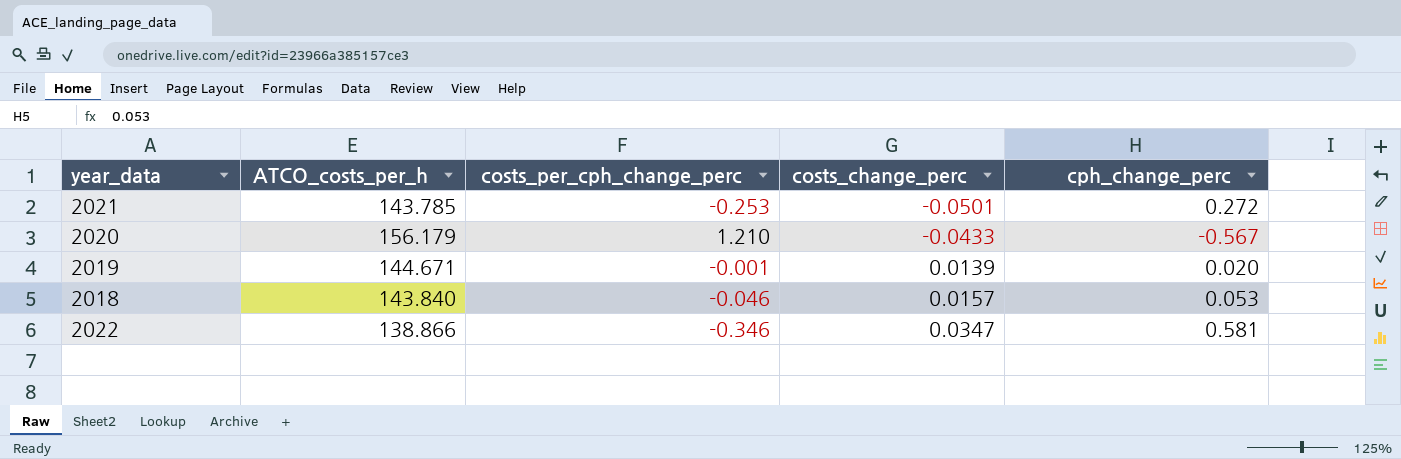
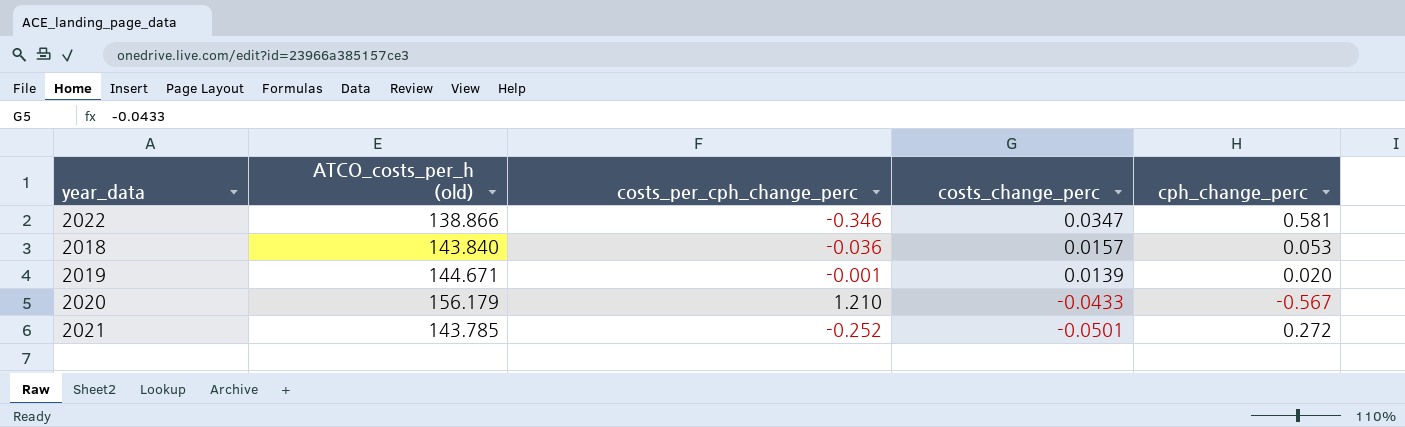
row order: costs_change_perc ascending -> costs_change_perc descending
column name: ATCO_costs_per_h -> ATCO_costs_per_h (old)
2018 | costs_per_cph_change_perc: -0.046 -> -0.036
2021 | costs_per_cph_change_perc: -0.253 -> -0.252

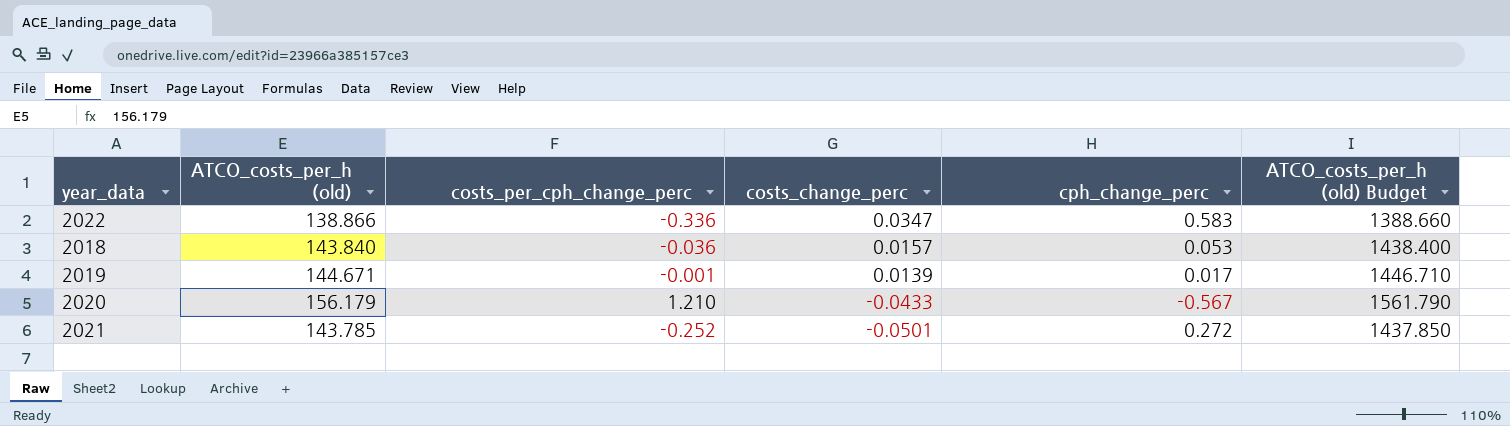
column ATCO_costs_per_h (old) Budget | formula: none -> [ATCO_costs_per_h (old)] * 10
2022 | costs_per_cph_change_perc: -0.346 -> -0.336
2022 | cph_change_perc: 0.581 -> 0.583
2019 | cph_change_perc: 0.020 -> 0.017

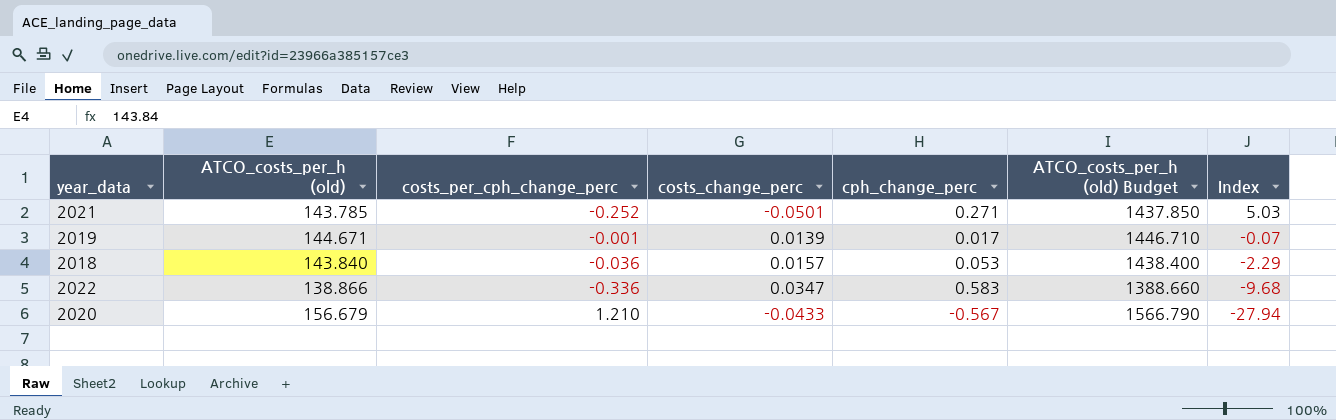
row order: costs_change_perc descending -> Index descending
column Index | formula: none -> [costs_per_cph_change_perc] / [costs_change_perc]
2021 | cph_change_perc: 0.272 -> 0.271
2020 | ATCO_costs_per_h (old): 156.179 -> 156.679
2020 | ATCO_costs_per_h (old) Budget: 1561.790 -> 1566.790

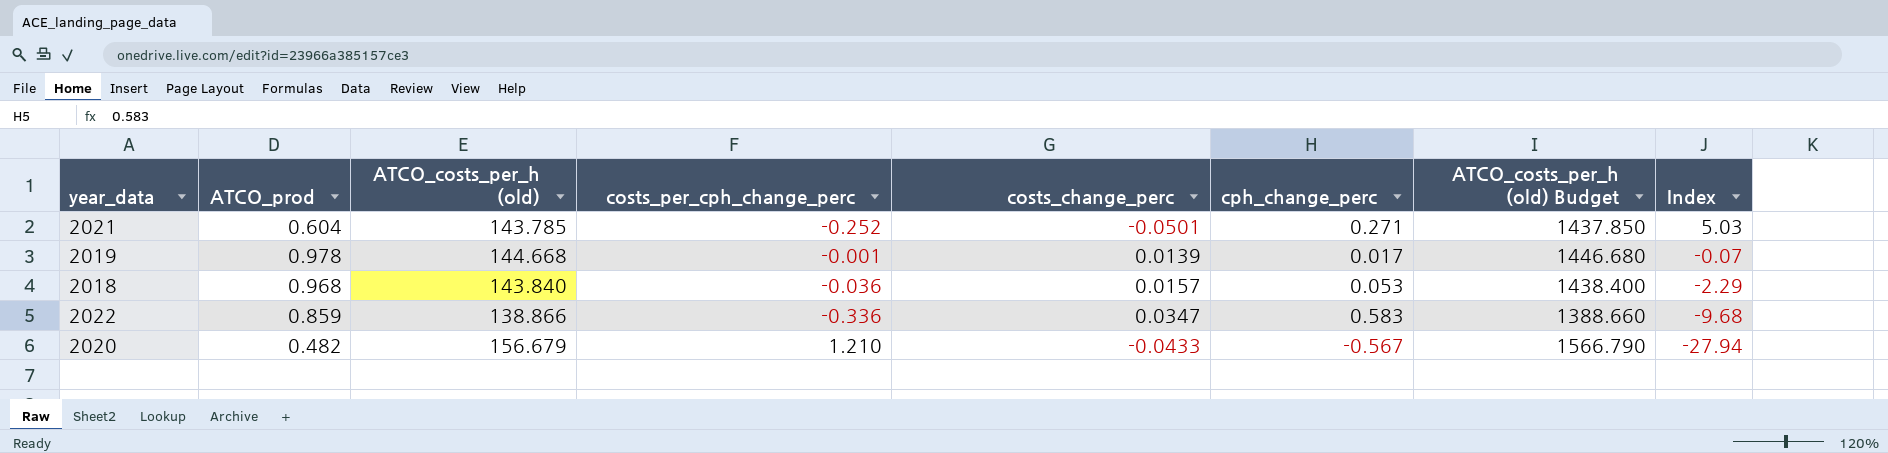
column ATCO_prod | position: none -> 2
2019 | ATCO_costs_per_h (old): 144.671 -> 144.668
2019 | ATCO_costs_per_h (old) Budget: 1446.710 -> 1446.680

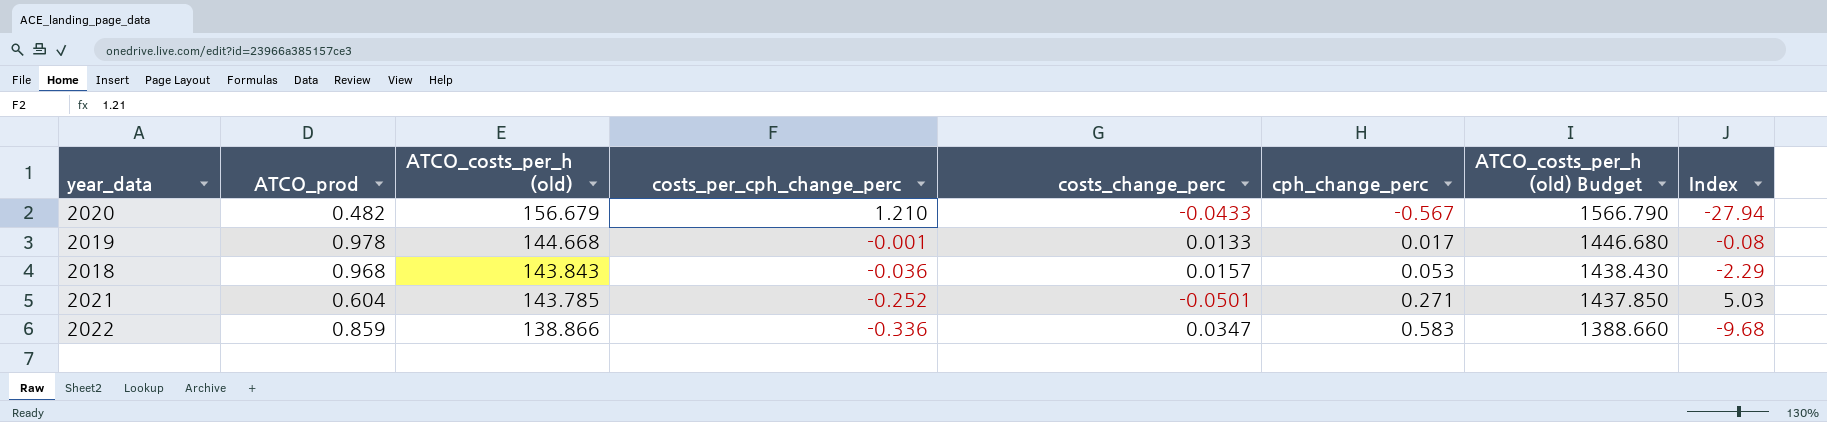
row order: Index descending -> ATCO_costs_per_h (old) descending
2019 | costs_change_perc: 0.0139 -> 0.0133
2019 | Index: -0.07 -> -0.08
2018 | ATCO_costs_per_h (old): 143.840 -> 143.843
2018 | ATCO_costs_per_h (old) Budget: 1438.400 -> 1438.430

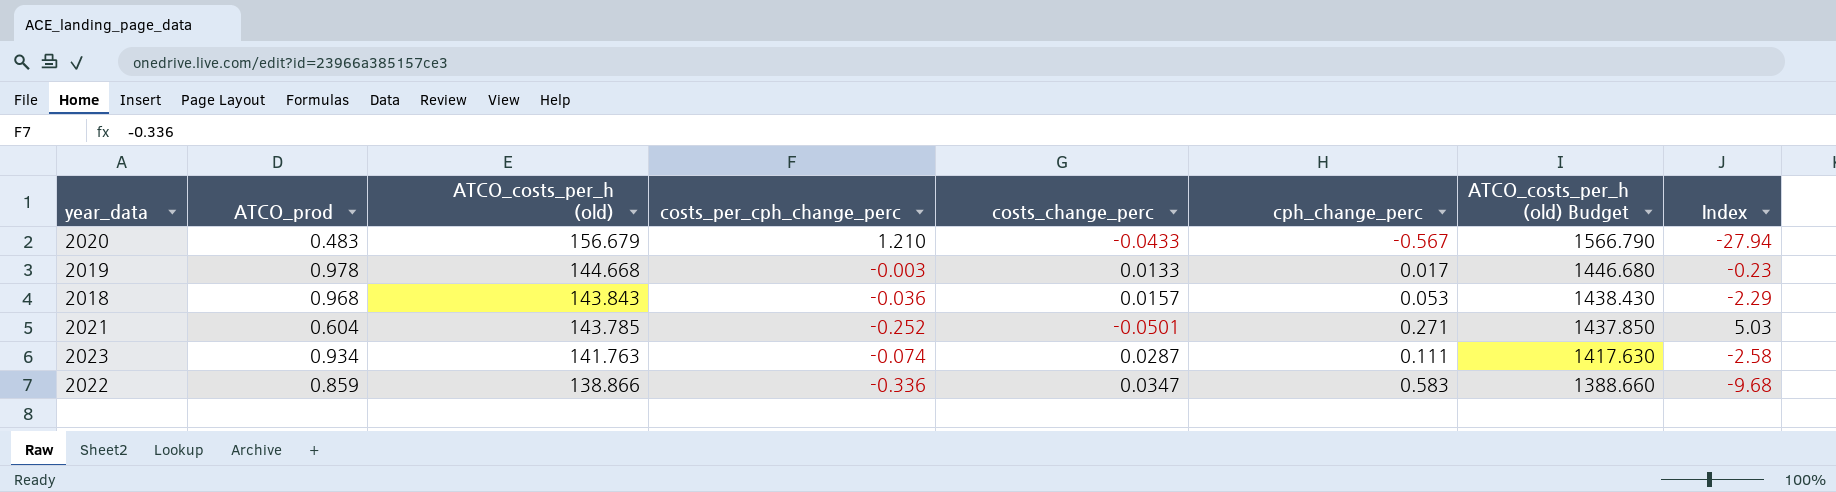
2020 | ATCO_prod: 0.482 -> 0.483
2019 | costs_per_cph_change_perc: -0.001 -> -0.003
2019 | Index: -0.08 -> -0.23
row 2023: none -> 0.934 | 141.763 | -0.074 | 0.0287 | 0.111 | 1417.630 | -2.58

